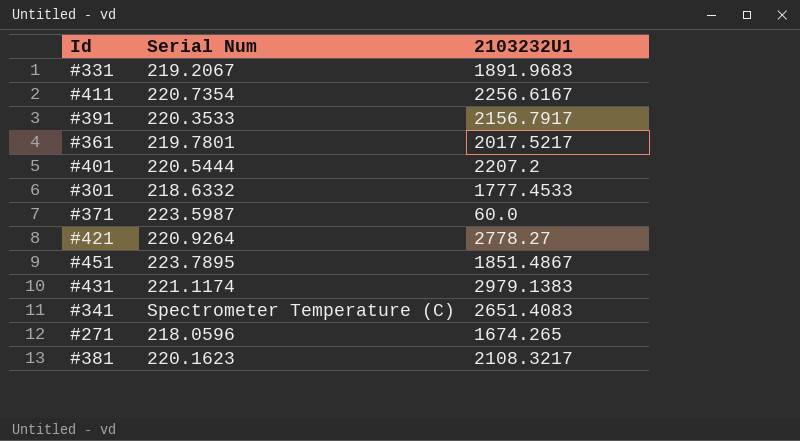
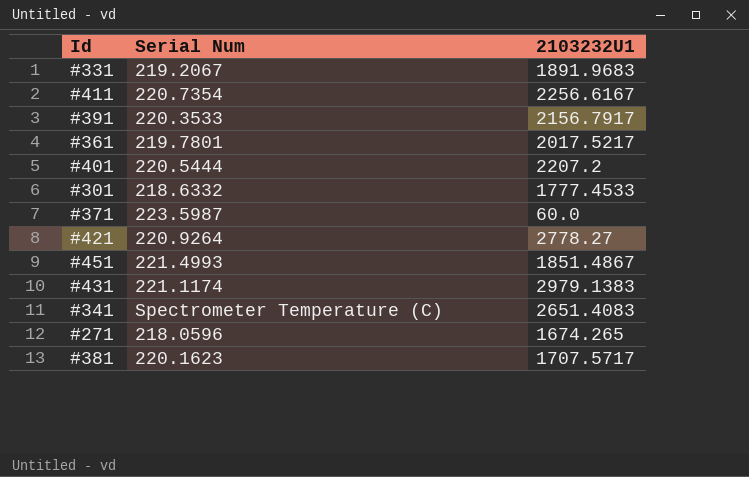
#451 | Serial Num: 223.7895 -> 221.4993
#381 | 2103232U1: 2108.3217 -> 1707.5717

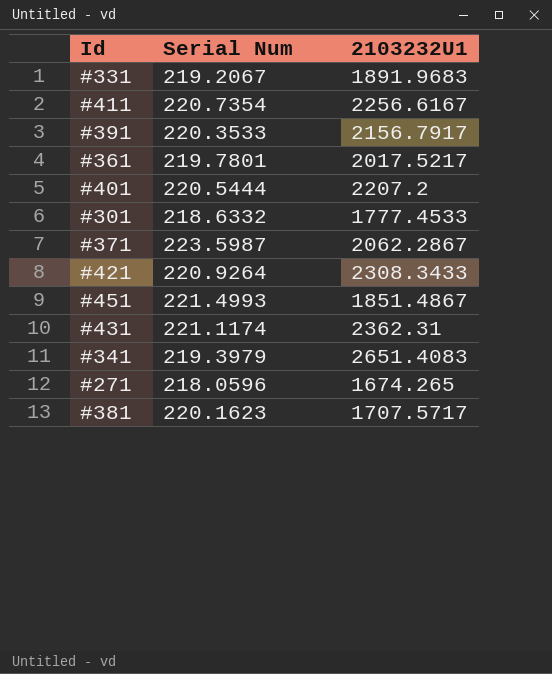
#371 | 2103232U1: 60.0 -> 2062.2867
#421 | 2103232U1: 2778.27 -> 2308.3433
#431 | 2103232U1: 2979.1383 -> 2362.31
#341 | Serial Num: Spectrometer Temperature (C) -> 219.3979

